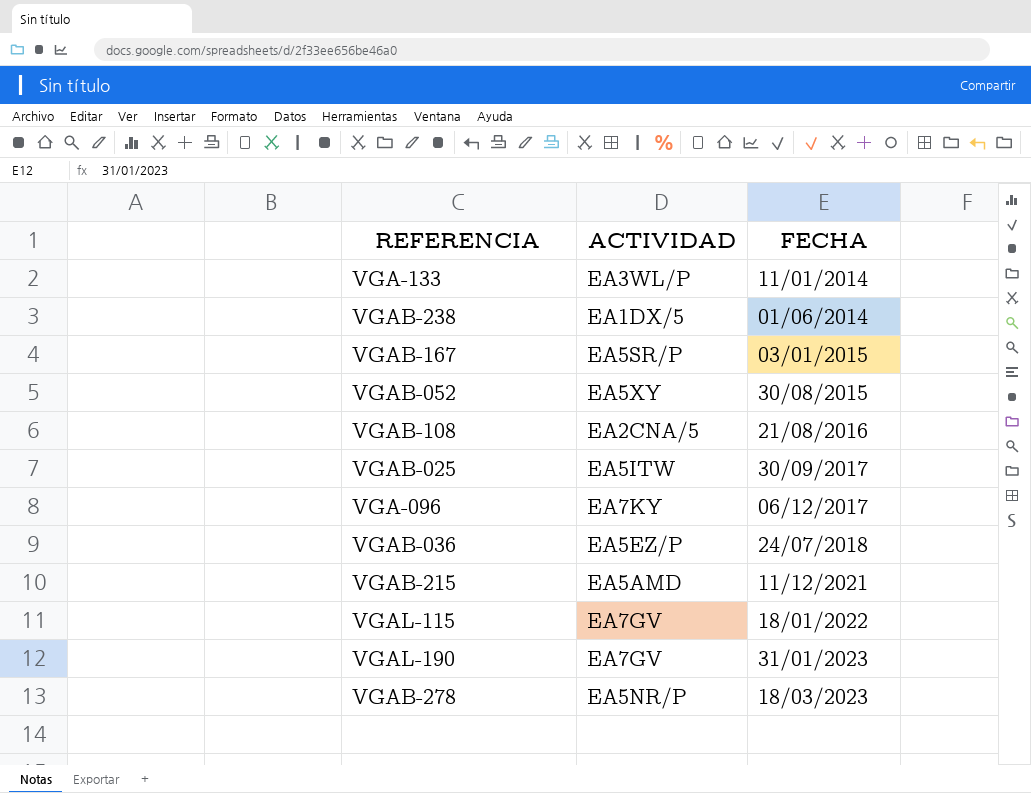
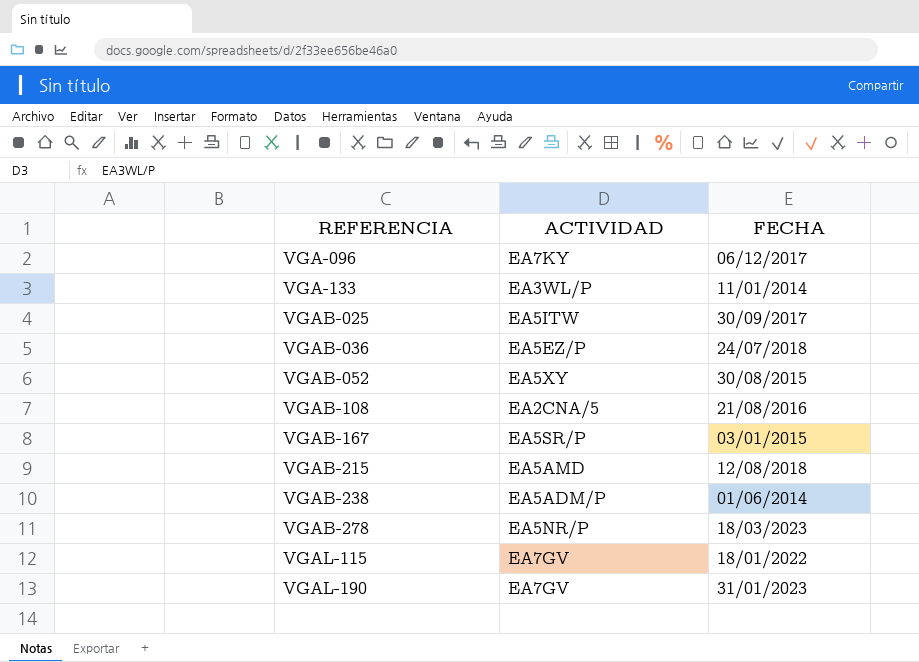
row order: FECHA ascending -> REFERENCIA ascending
VGAB-215 | FECHA: 11/12/2021 -> 12/08/2018
VGAB-238 | ACTIVIDAD: EA1DX/5 -> EA5ADM/P

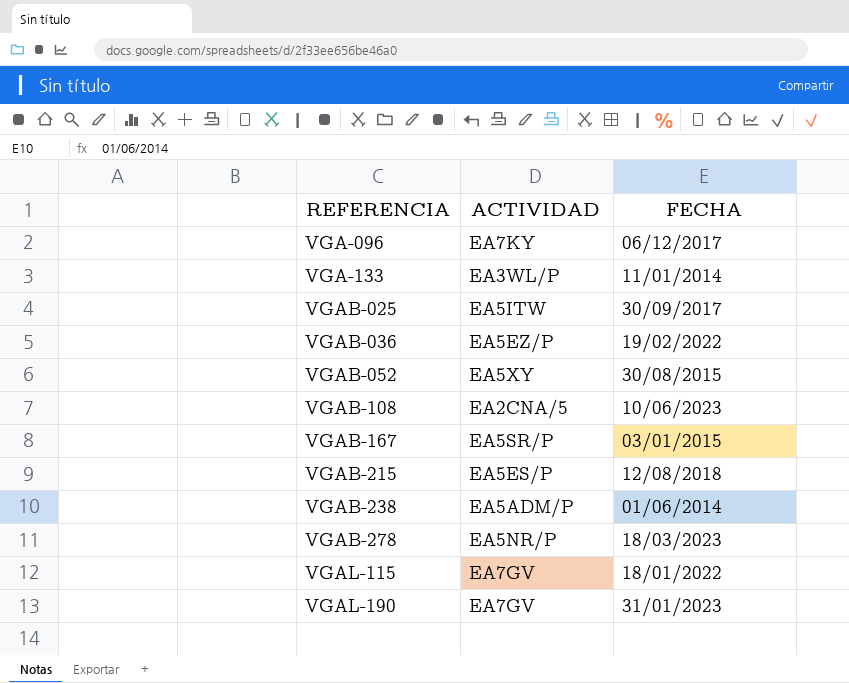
VGAB-036 | FECHA: 24/07/2018 -> 19/02/2022
VGAB-108 | FECHA: 21/08/2016 -> 10/06/2023
VGAB-215 | ACTIVIDAD: EA5AMD -> EA5ES/P

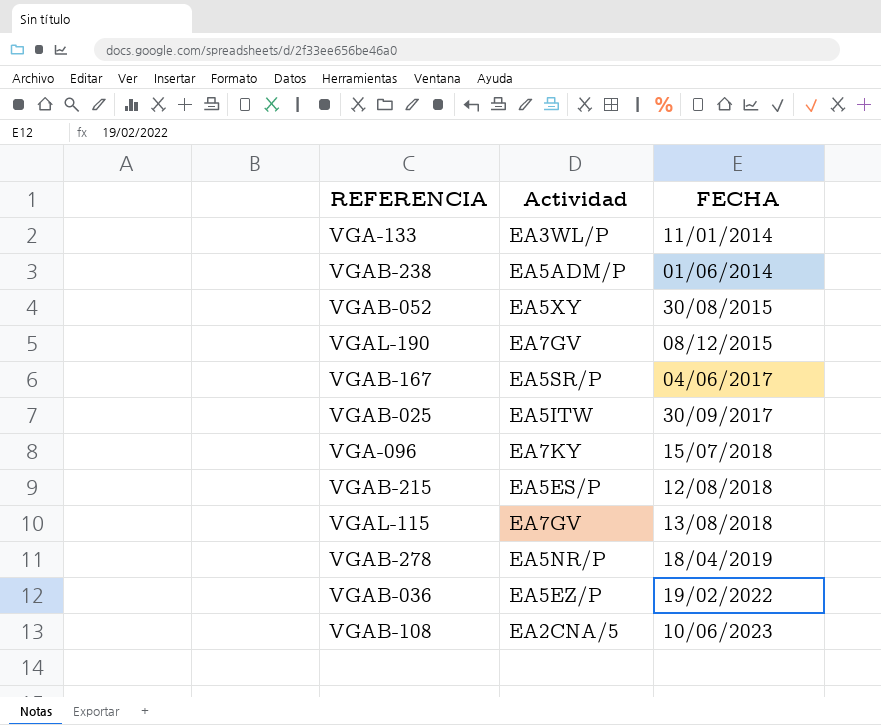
row order: REFERENCIA ascending -> FECHA ascending
column name: ACTIVIDAD -> Actividad
VGAL-190 | FECHA: 31/01/2023 -> 08/12/2015
VGAB-167 | FECHA: 03/01/2015 -> 04/06/2017
VGA-096 | FECHA: 06/12/2017 -> 15/07/2018
VGAL-115 | FECHA: 18/01/2022 -> 13/08/2018
VGAB-278 | FECHA: 18/03/2023 -> 18/04/2019

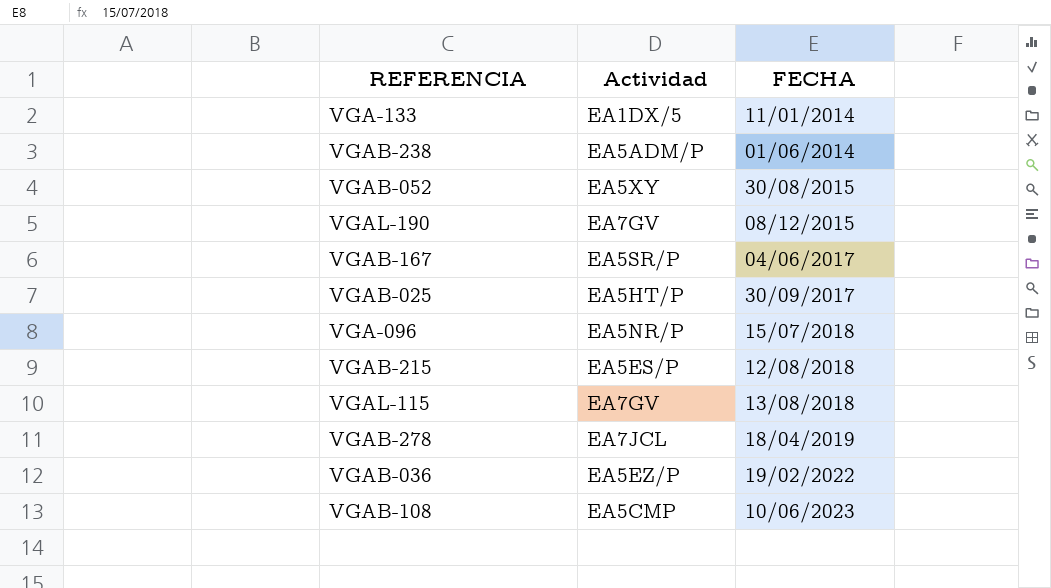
VGA-133 | Actividad: EA3WL/P -> EA1DX/5
VGAB-025 | Actividad: EA5ITW -> EA5HT/P
VGA-096 | Actividad: EA7KY -> EA5NR/P
VGAB-278 | Actividad: EA5NR/P -> EA7JCL
VGAB-108 | Actividad: EA2CNA/5 -> EA5CMP

